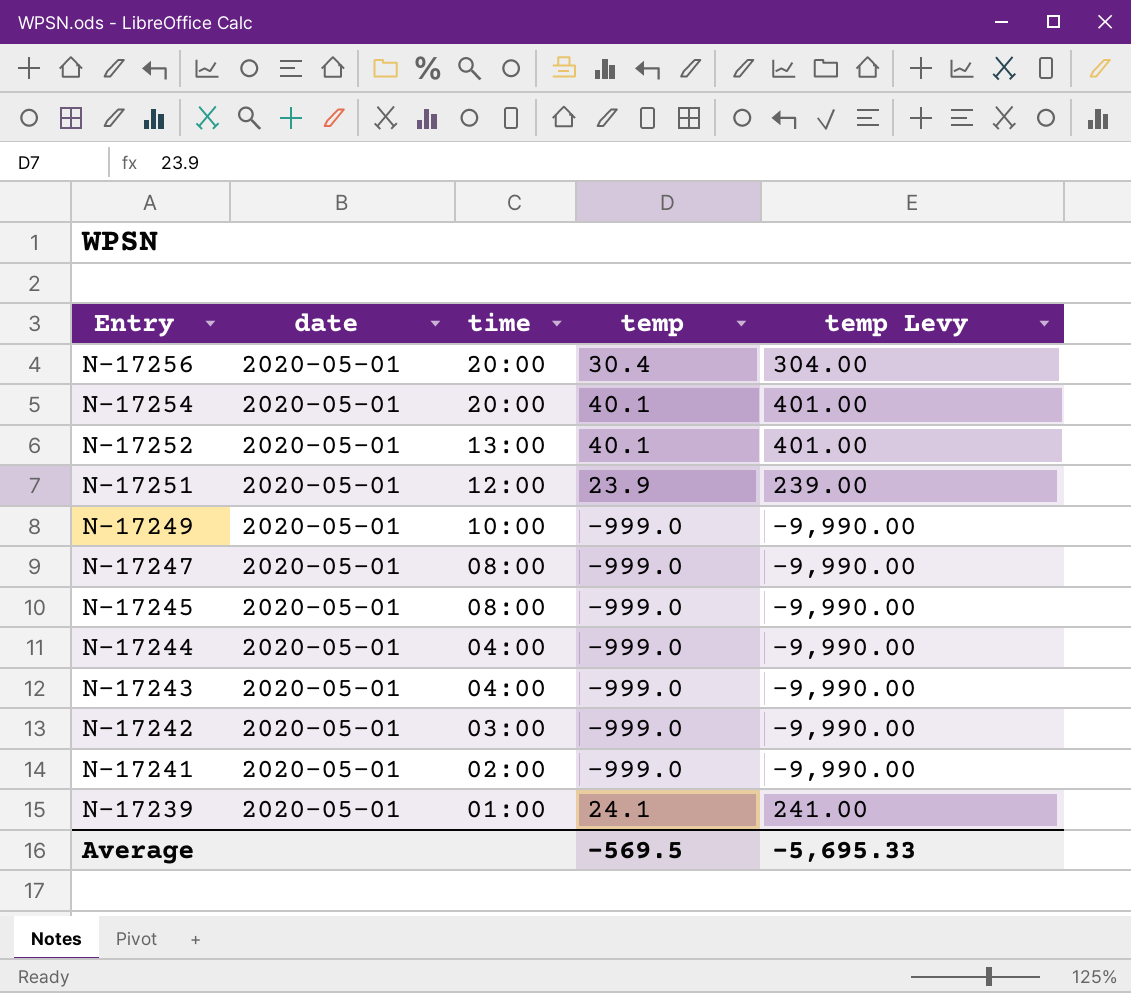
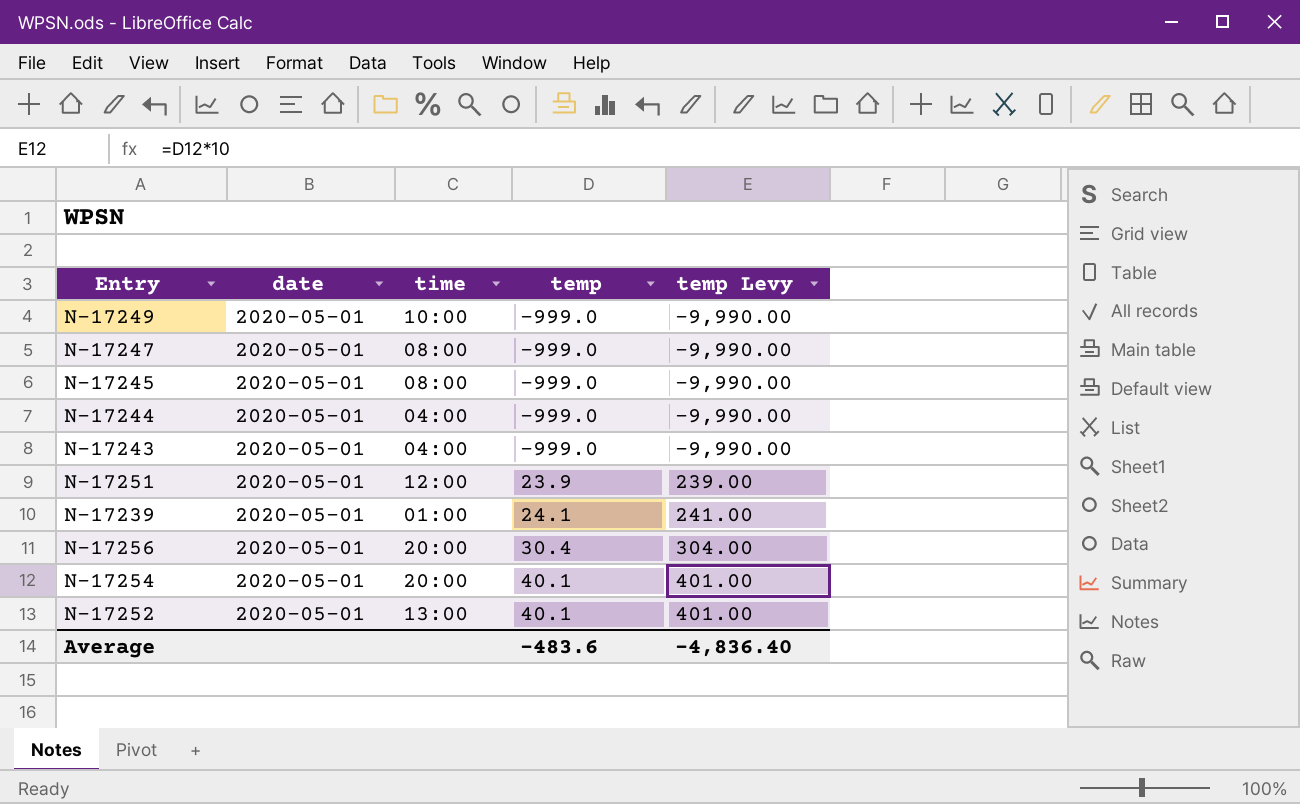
row order: Entry descending -> temp ascending
row N-17242: 2020-05-01 | 03:00 | -999.0 | -9,990.00 -> none
row N-17241: 2020-05-01 | 02:00 | -999.0 | -9,990.00 -> none
Average | temp: -569.5 -> -483.6
Average | temp Levy: -5,695.33 -> -4,836.40

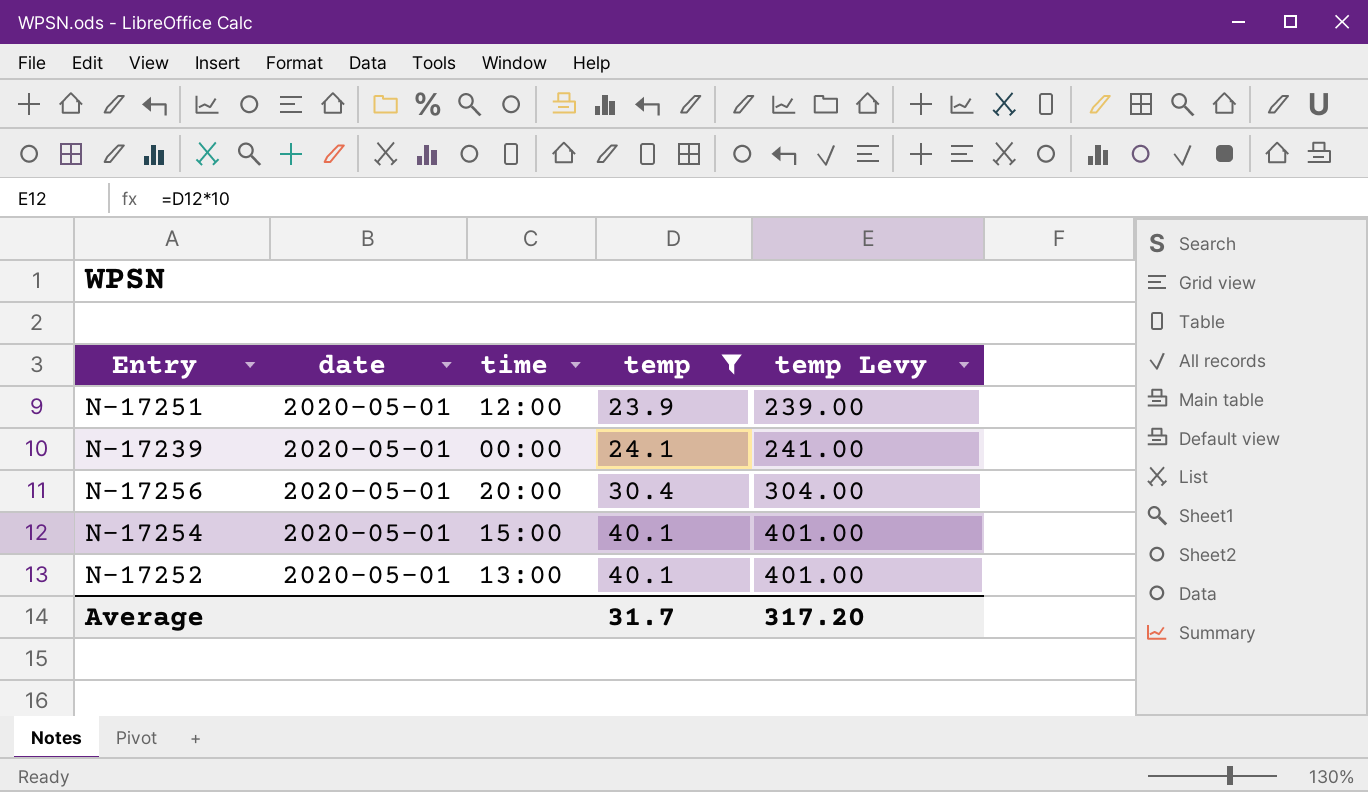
filter: none -> temp != -999.0
N-17239 | time: 01:00 -> 00:00
N-17254 | time: 20:00 -> 15:00
Average | temp: -483.6 -> 31.7
Average | temp Levy: -4,836.40 -> 317.20

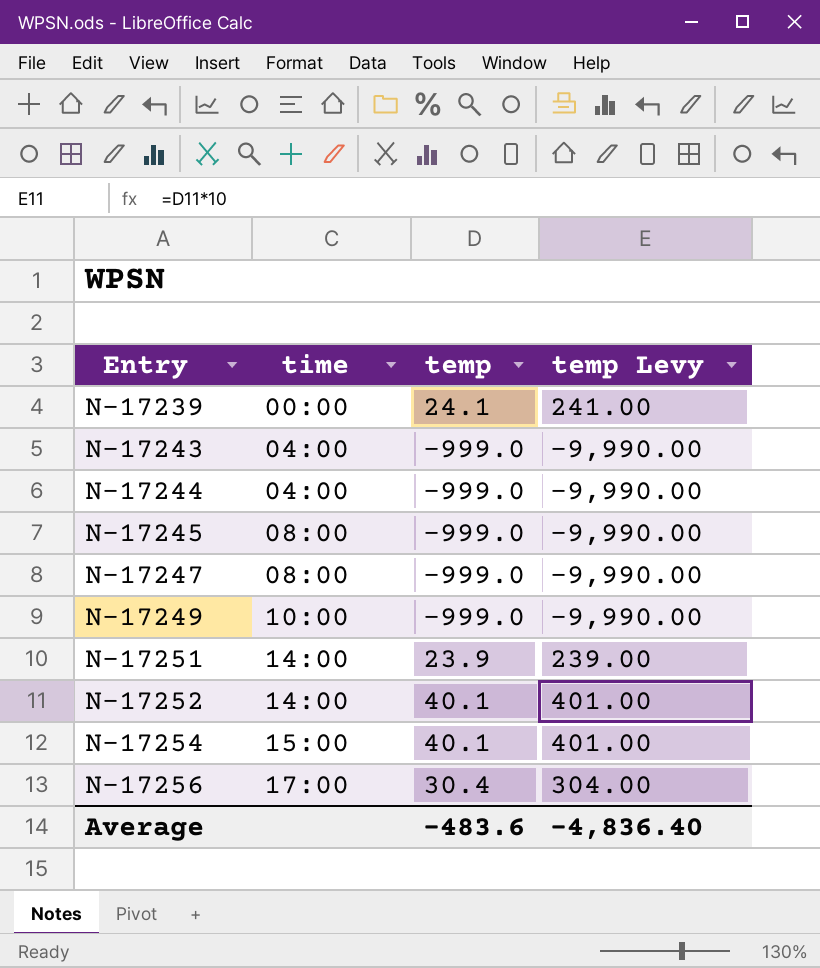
filter: temp != -999.0 -> none
row order: temp ascending -> Entry ascending
column date | position: 2 -> none
N-17251 | time: 12:00 -> 14:00
N-17252 | time: 13:00 -> 14:00
N-17256 | time: 20:00 -> 17:00
Average | temp: 31.7 -> -483.6
Average | temp Levy: 317.20 -> -4,836.40

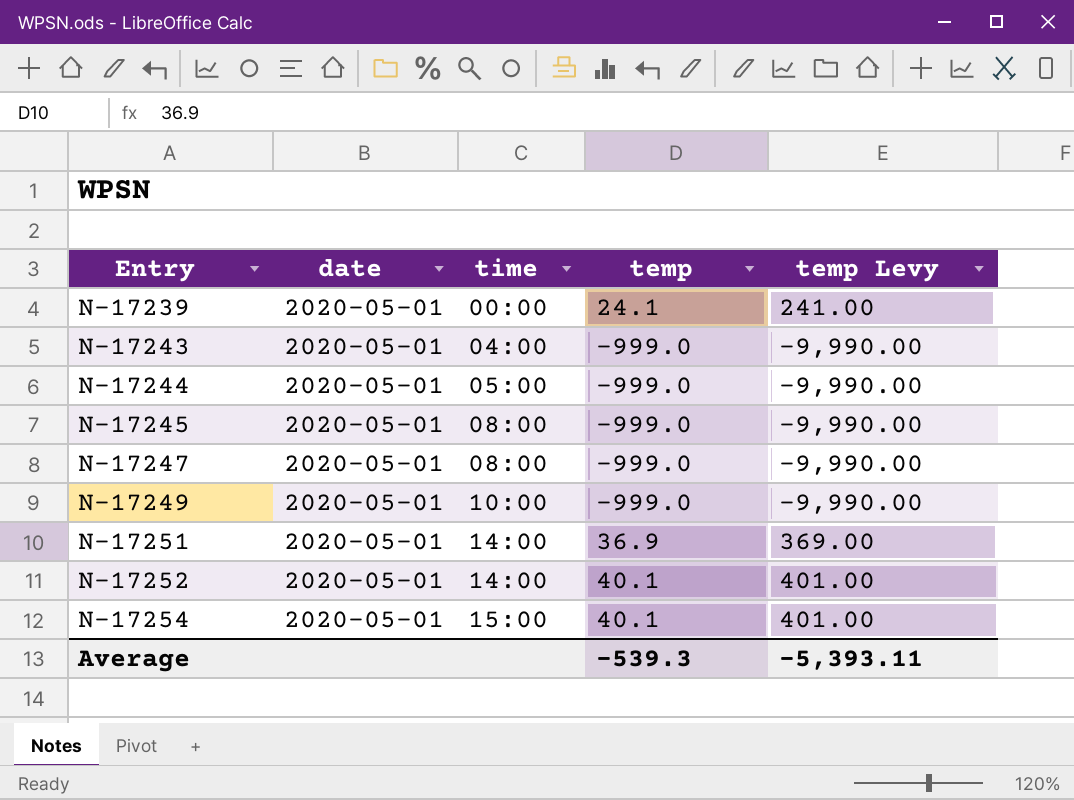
column date | position: none -> 2
row N-17256: 17:00 | 30.4 | 304.00 -> none
N-17244 | time: 04:00 -> 05:00
N-17251 | temp: 23.9 -> 36.9
N-17251 | temp Levy: 239.00 -> 369.00
Average | temp: -483.6 -> -539.3
Average | temp Levy: -4,836.40 -> -5,393.11

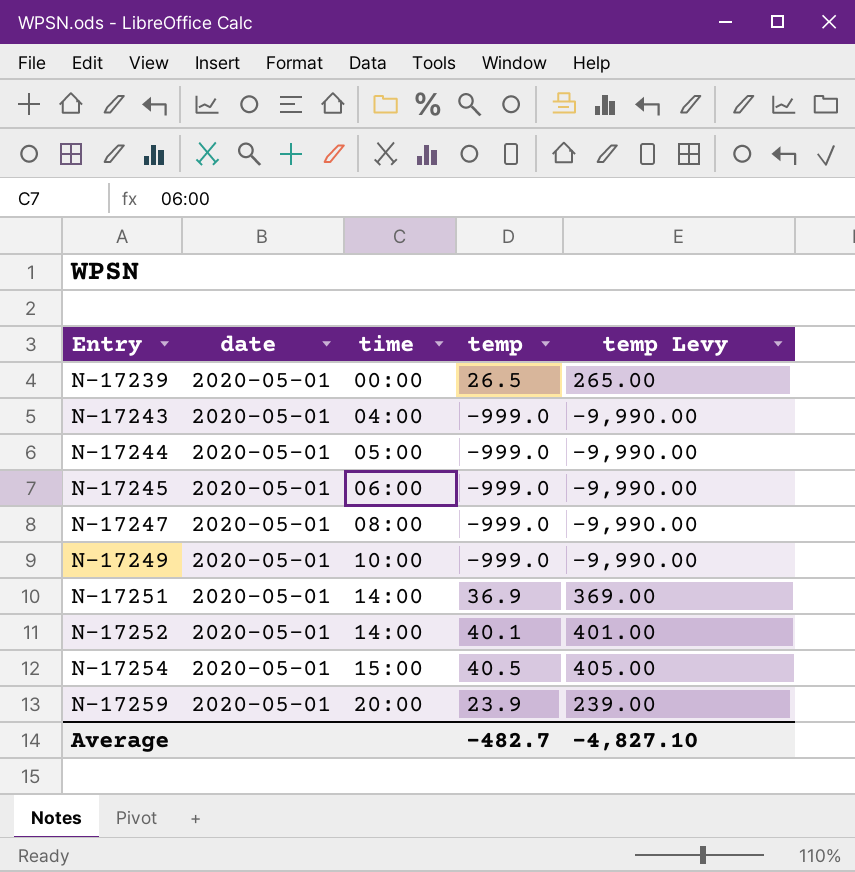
N-17239 | temp: 24.1 -> 26.5
N-17239 | temp Levy: 241.00 -> 265.00
N-17245 | time: 08:00 -> 06:00
N-17254 | temp: 40.1 -> 40.5
N-17254 | temp Levy: 401.00 -> 405.00
row N-17259: none -> 2020-05-01 | 20:00 | 23.9 | 239.00
Average | temp: -539.3 -> -482.7
Average | temp Levy: -5,393.11 -> -4,827.10

